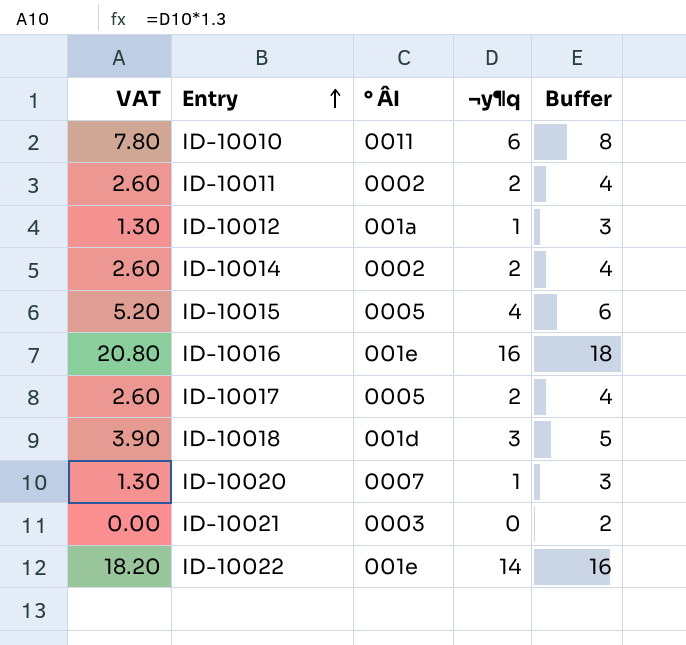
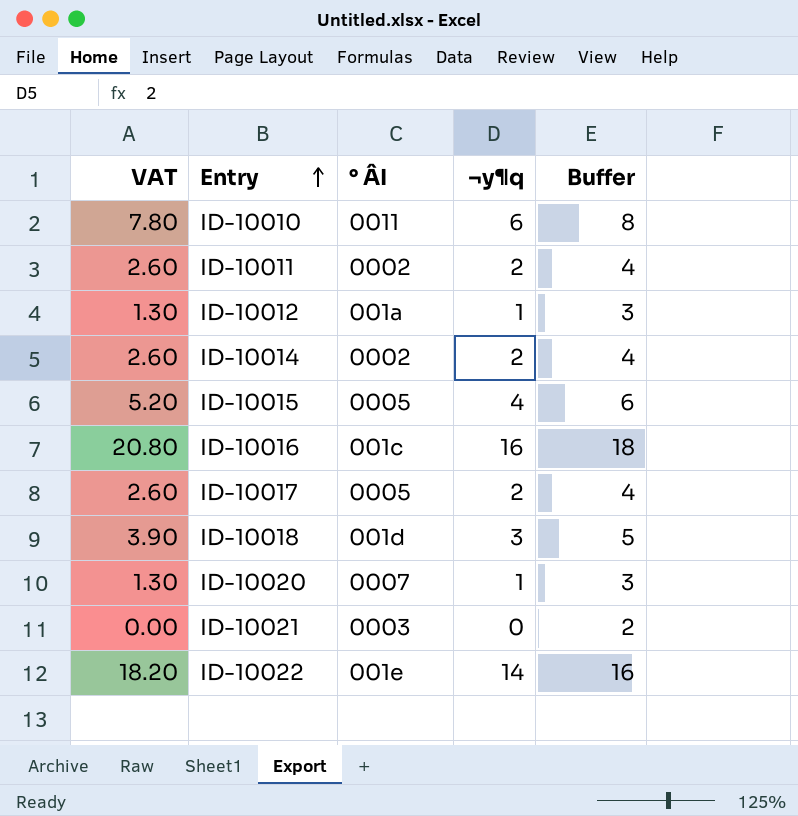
ID-10016 | ° ÂI: 001e -> 001c

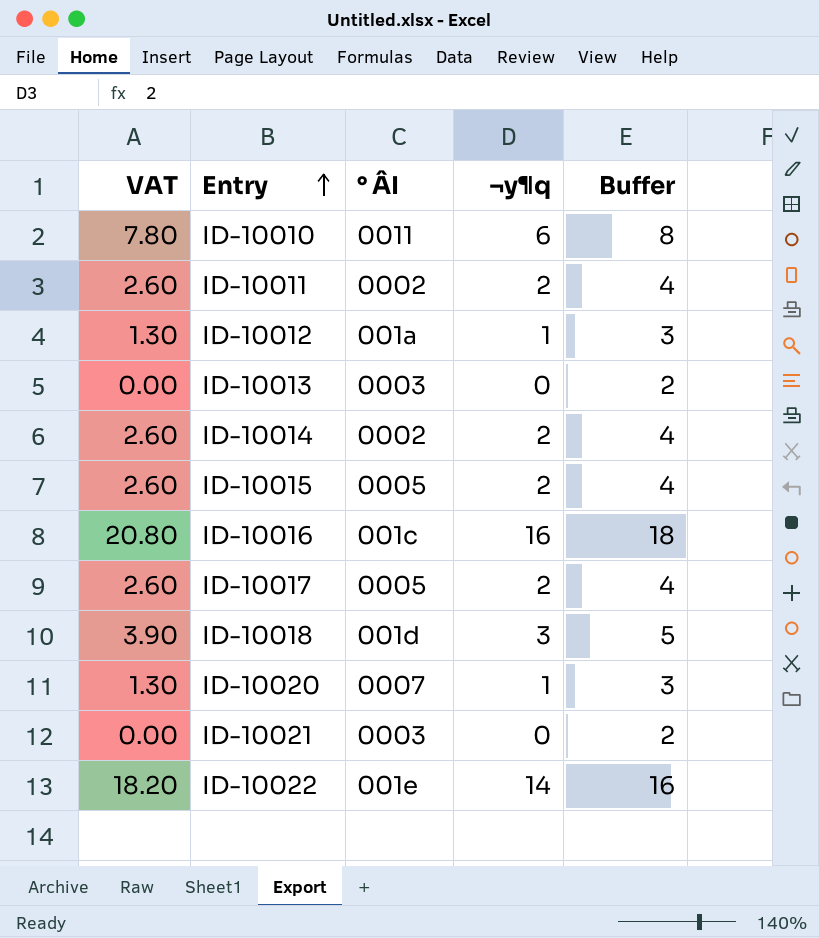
row ID-10013: none -> 0.00 | 0003 | 0 | 2
ID-10015 | VAT: 5.20 -> 2.60
ID-10015 | ¬y¶q: 4 -> 2
ID-10015 | Buffer: 6 -> 4

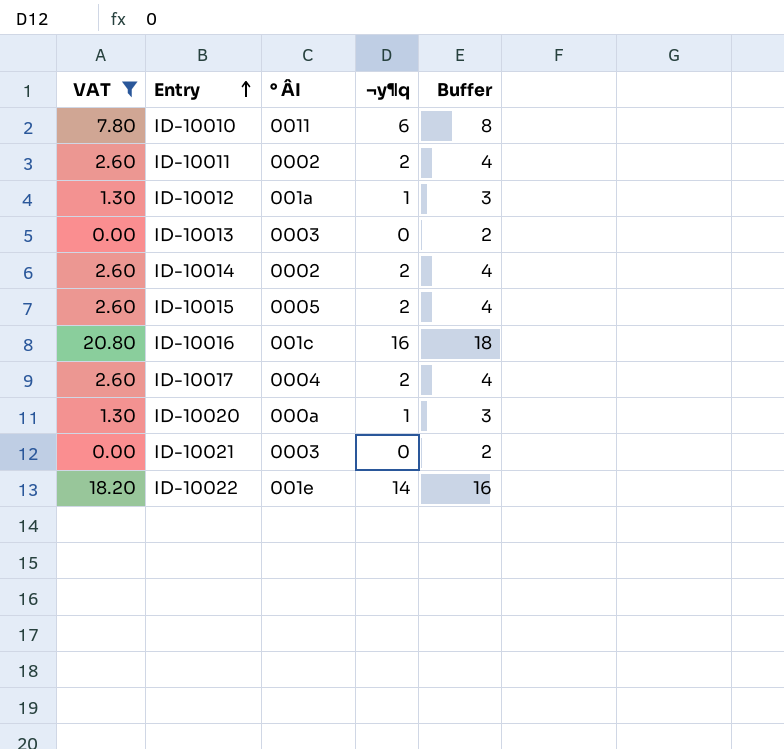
filter: none -> VAT != 3.90
ID-10017 | ° ÂI: 0005 -> 0004
ID-10020 | ° ÂI: 0007 -> 000a

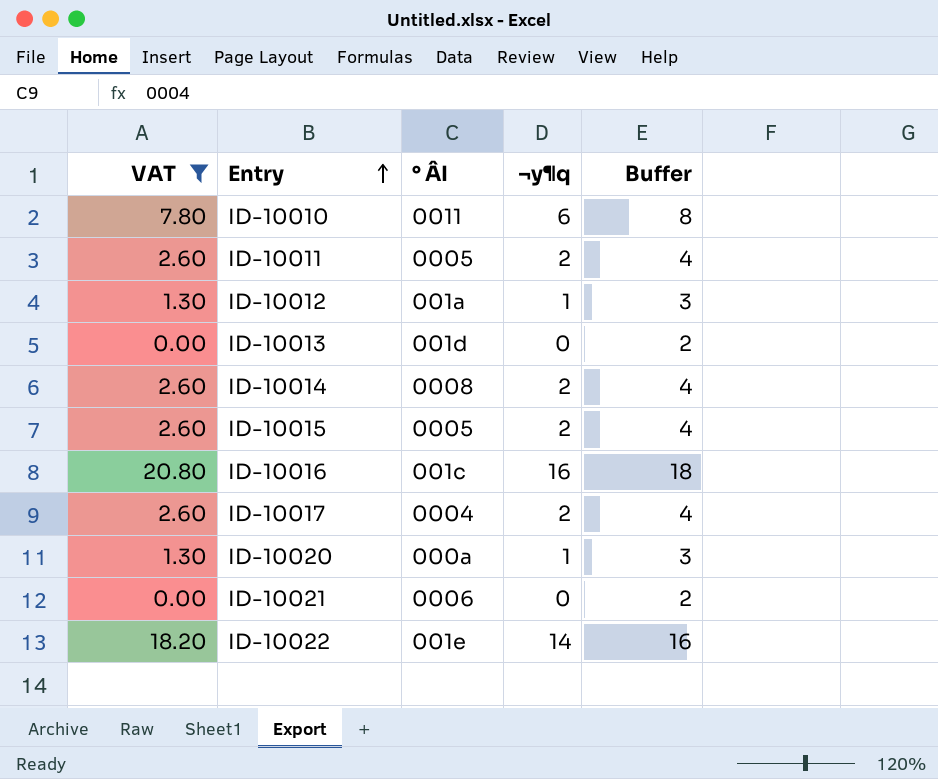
ID-10011 | ° ÂI: 0002 -> 0005
ID-10013 | ° ÂI: 0003 -> 001d
ID-10014 | ° ÂI: 0002 -> 0008
ID-10021 | ° ÂI: 0003 -> 0006

